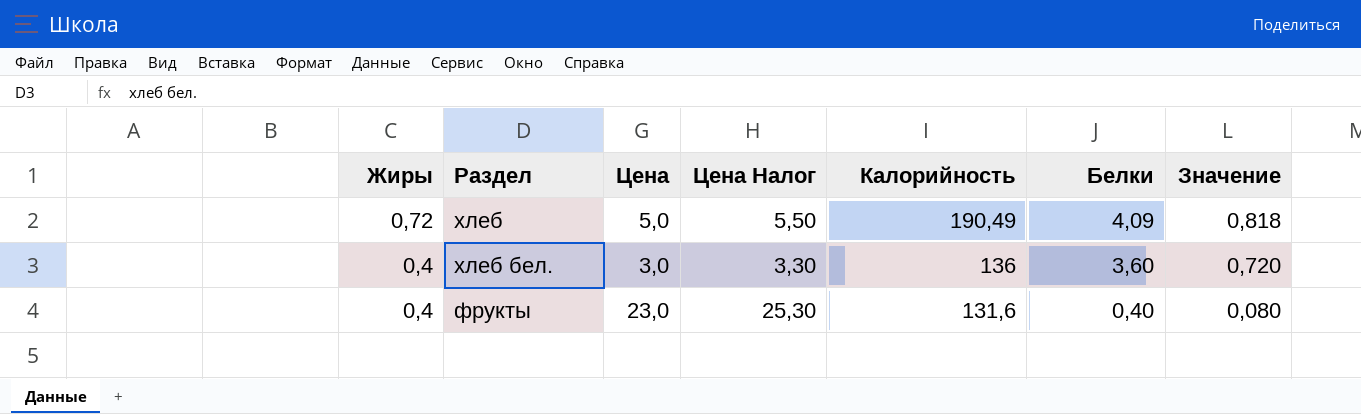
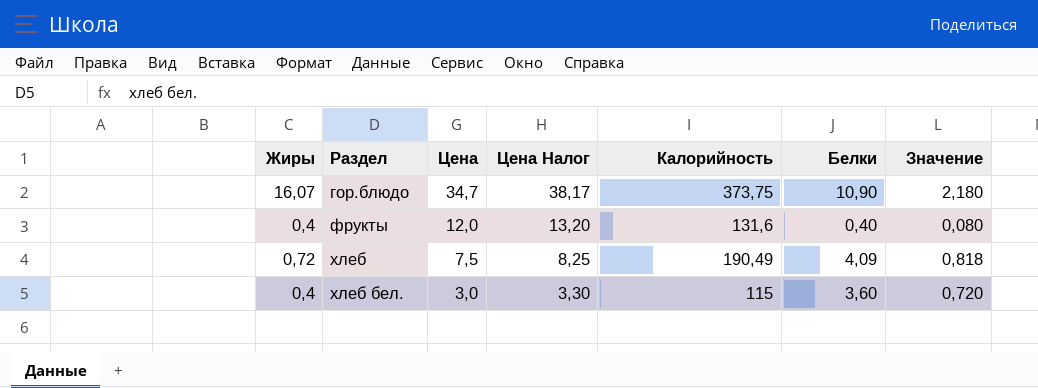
row order: Жиры descending -> Раздел ascending
row гор.блюдо: none -> 16,07 | 34,7 | 38,17 | 373,75 | 10,90 | 2,180
фрукты | Цена: 23,0 -> 12,0
фрукты | Цена Налог: 25,30 -> 13,20
хлеб | Цена: 5,0 -> 7,5
хлеб | Цена Налог: 5,50 -> 8,25
хлеб бел. | Калорийность: 136 -> 115

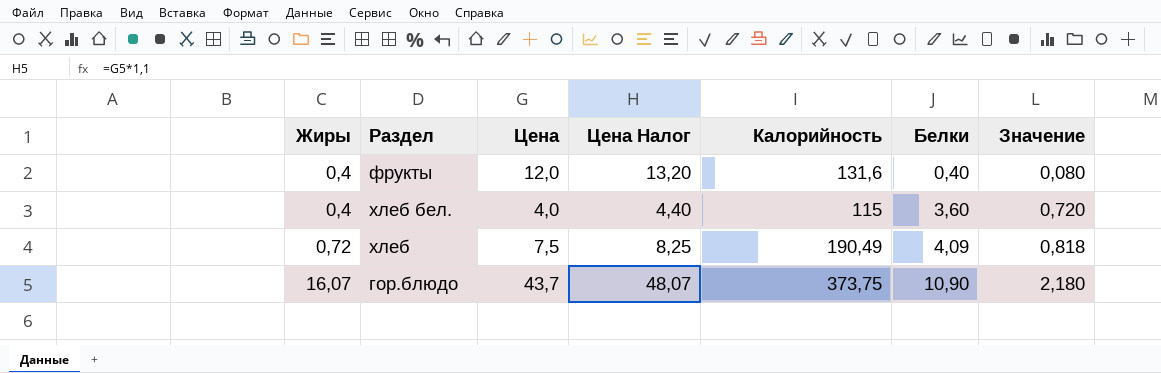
row order: Раздел ascending -> Жиры ascending
хлеб бел. | Цена: 3,0 -> 4,0
хлеб бел. | Цена Налог: 3,30 -> 4,40
гор.блюдо | Цена: 34,7 -> 43,7
гор.блюдо | Цена Налог: 38,17 -> 48,07

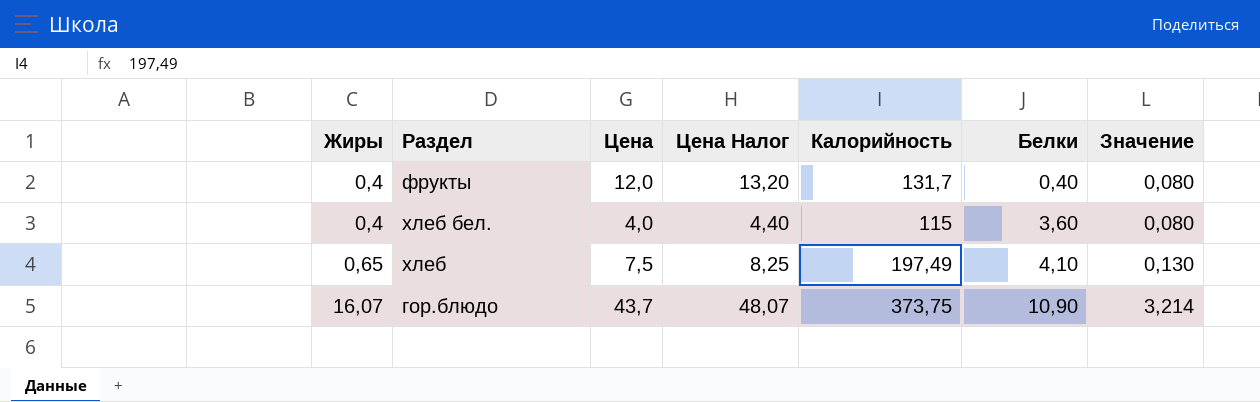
column Значение | formula: [Белки] * 0,2 -> [Жиры] * 0,2
фрукты | Калорийность: 131,6 -> 131,7
хлеб | Жиры: 0,72 -> 0,65
хлеб | Калорийность: 190,49 -> 197,49
хлеб | Белки: 4,09 -> 4,10

